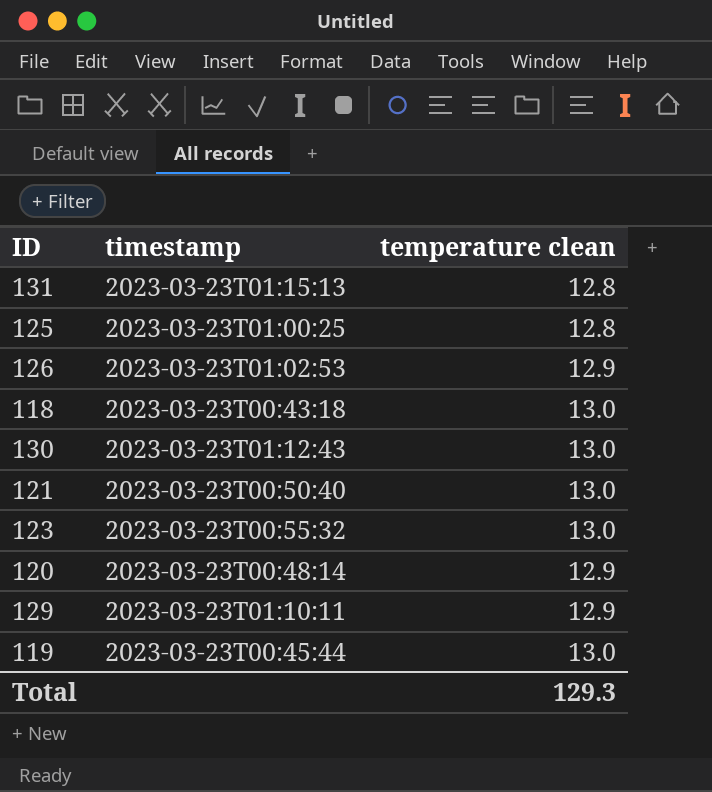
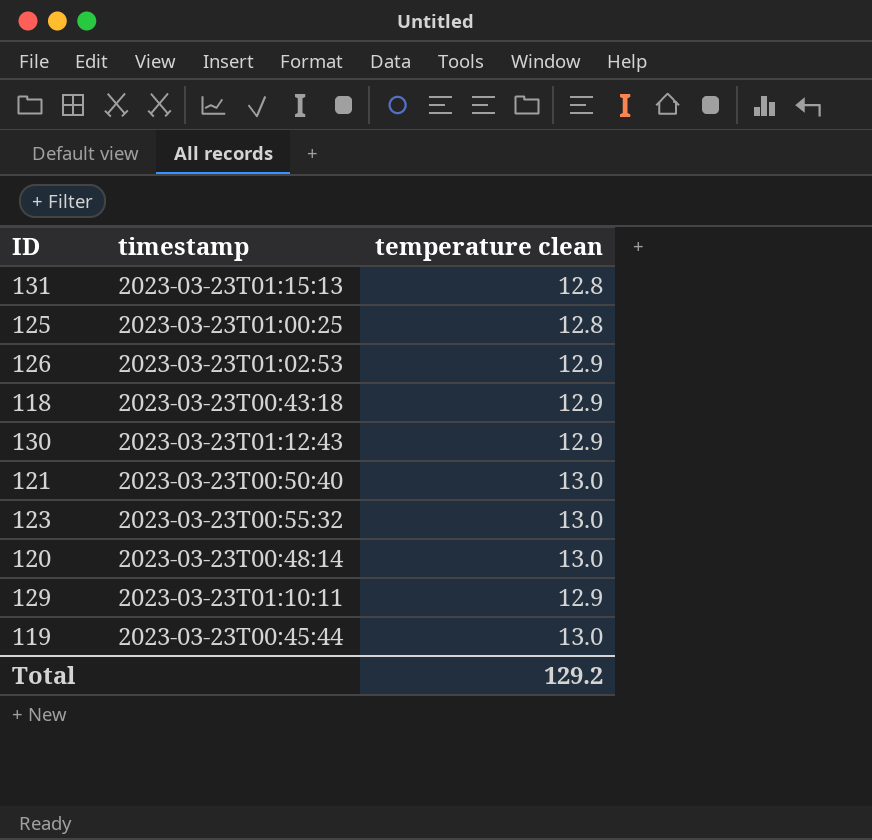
118 | temperature clean: 13.0 -> 12.9
130 | temperature clean: 13.0 -> 12.9
120 | temperature clean: 12.9 -> 13.0
Total | temperature clean: 129.3 -> 129.2

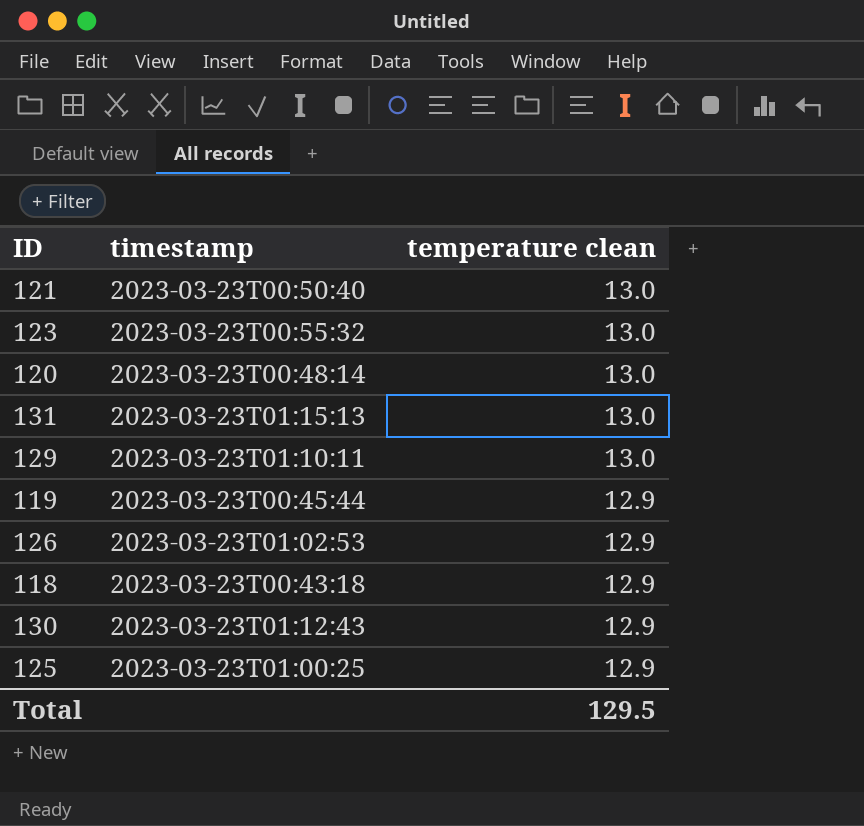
row order: none -> temperature clean descending
131 | temperature clean: 12.8 -> 13.0
129 | temperature clean: 12.9 -> 13.0
119 | temperature clean: 13.0 -> 12.9
125 | temperature clean: 12.8 -> 12.9
Total | temperature clean: 129.2 -> 129.5

